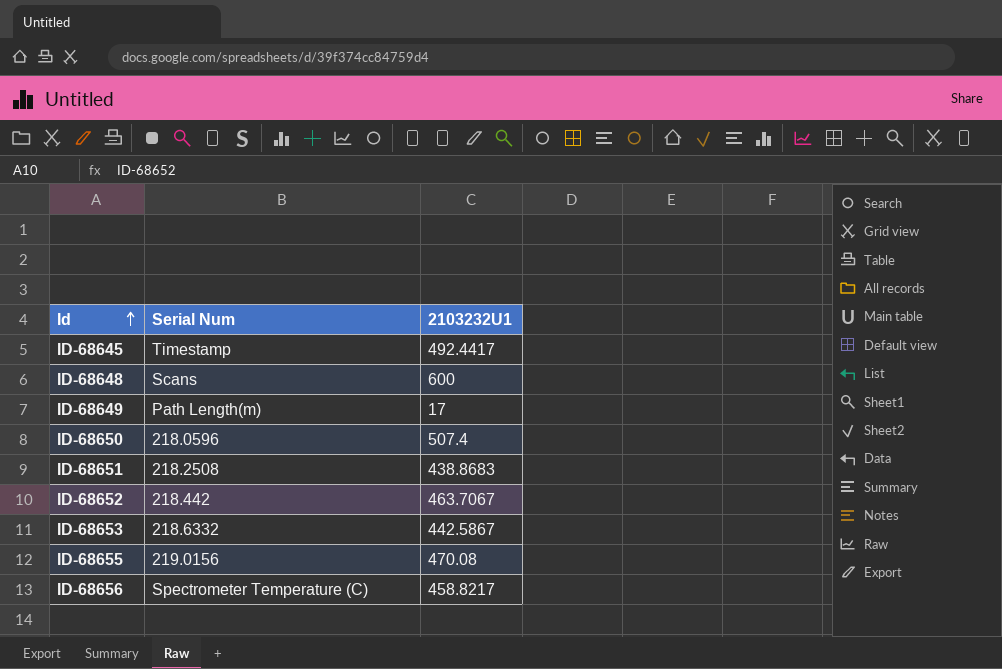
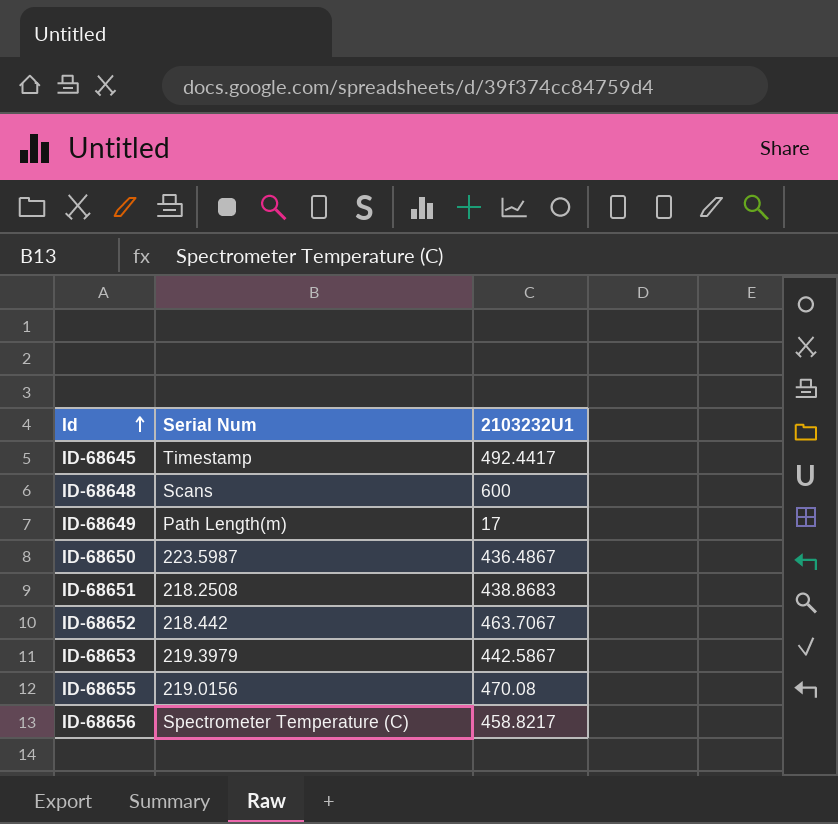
ID-68650 | Serial Num: 218.0596 -> 223.5987
ID-68650 | 2103232U1: 507.4 -> 436.4867
ID-68653 | Serial Num: 218.6332 -> 219.3979

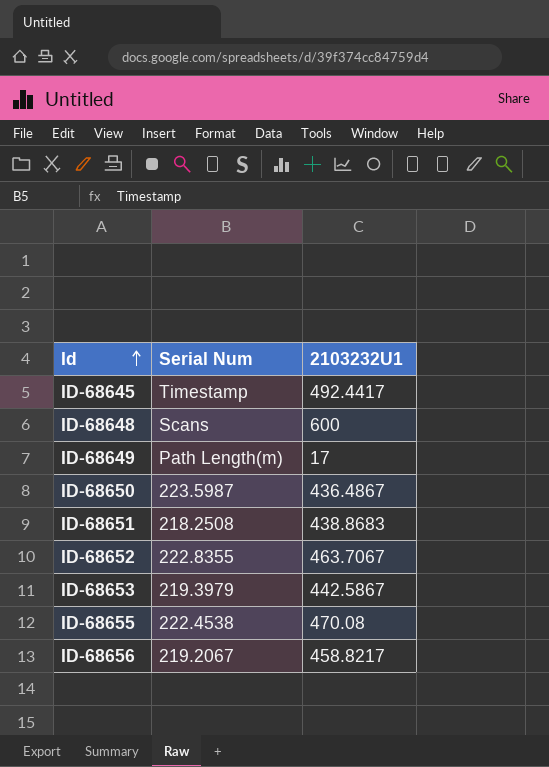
ID-68652 | Serial Num: 218.442 -> 222.8355
ID-68655 | Serial Num: 219.0156 -> 222.4538
ID-68656 | Serial Num: Spectrometer Temperature (C) -> 219.2067

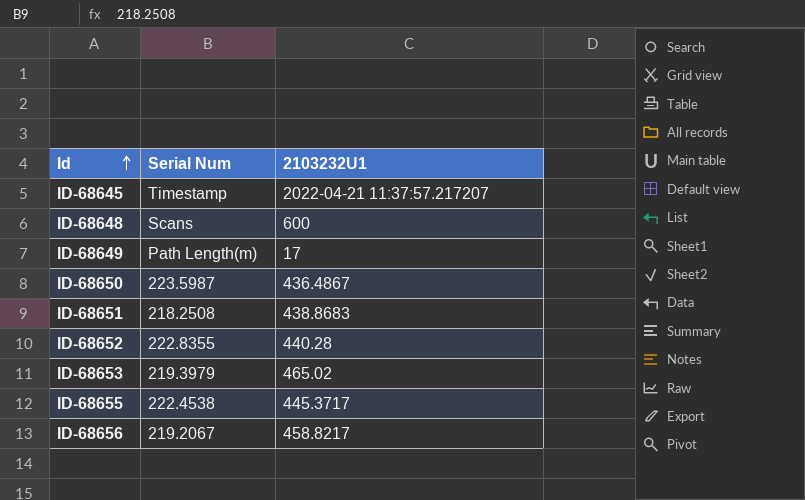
ID-68645 | 2103232U1: 492.4417 -> 2022-04-21 11:37:57.217207
ID-68652 | 2103232U1: 463.7067 -> 440.28
ID-68653 | 2103232U1: 442.5867 -> 465.02
ID-68655 | 2103232U1: 470.08 -> 445.3717

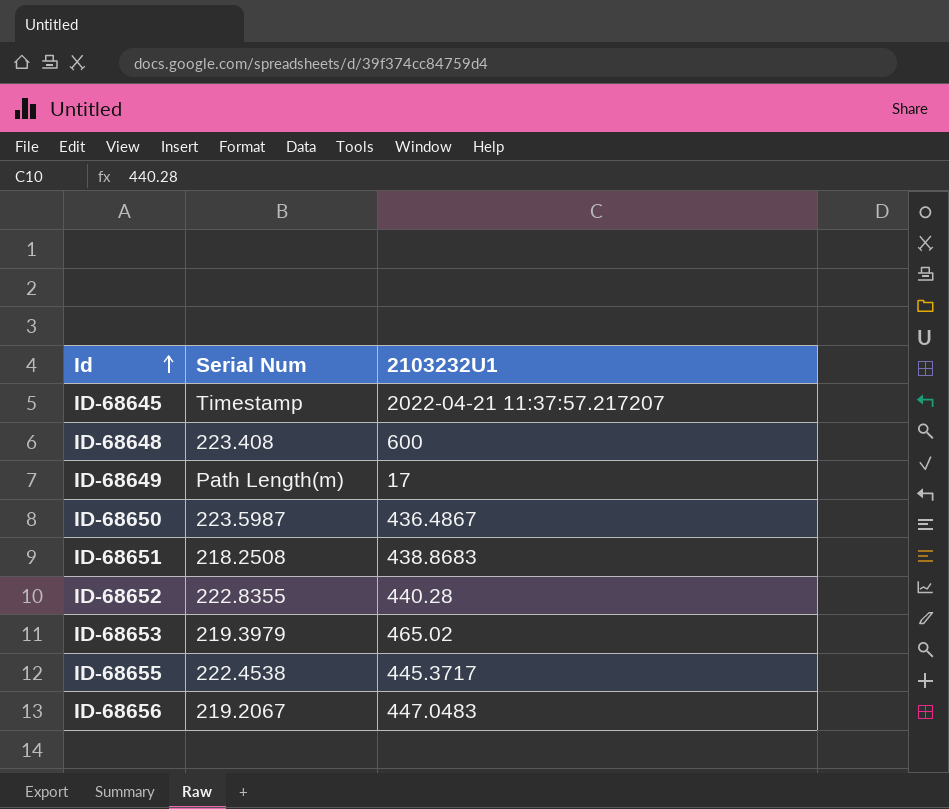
ID-68648 | Serial Num: Scans -> 223.408
ID-68656 | 2103232U1: 458.8217 -> 447.0483

